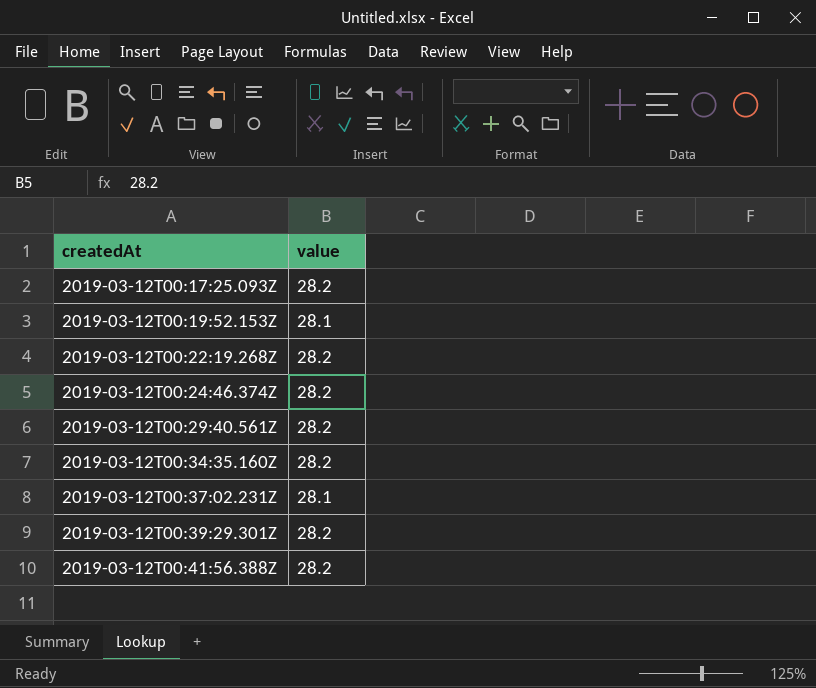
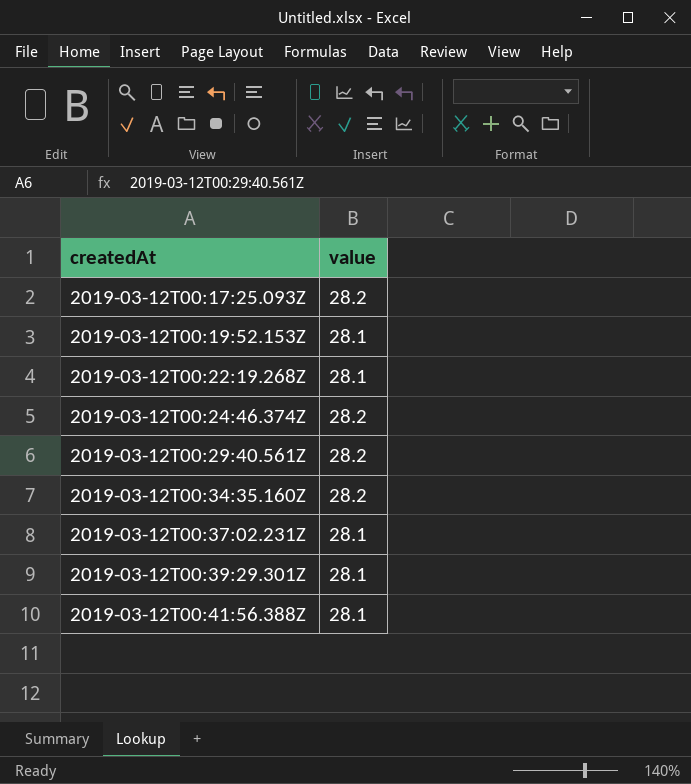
2019-03-12T00:22:19.268Z | value: 28.2 -> 28.1
2019-03-12T00:39:29.301Z | value: 28.2 -> 28.1
2019-03-12T00:41:56.388Z | value: 28.2 -> 28.1

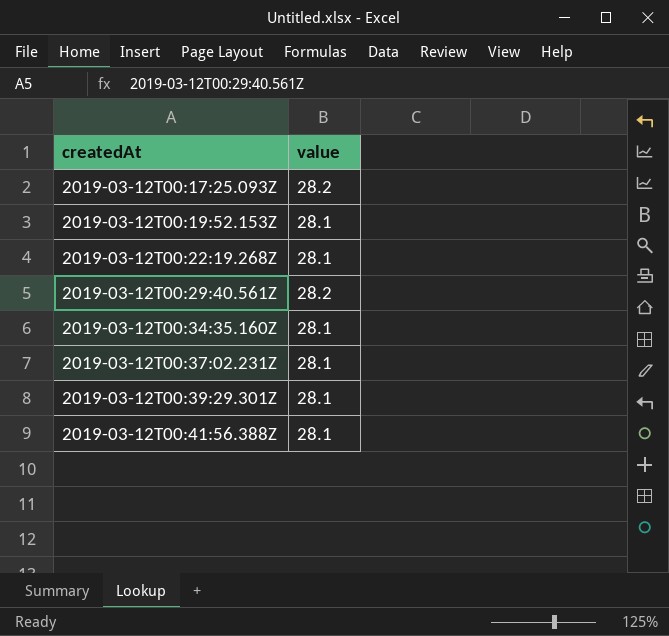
row 2019-03-12T00:24:46.374Z: 28.2 -> none
2019-03-12T00:34:35.160Z | value: 28.2 -> 28.1

